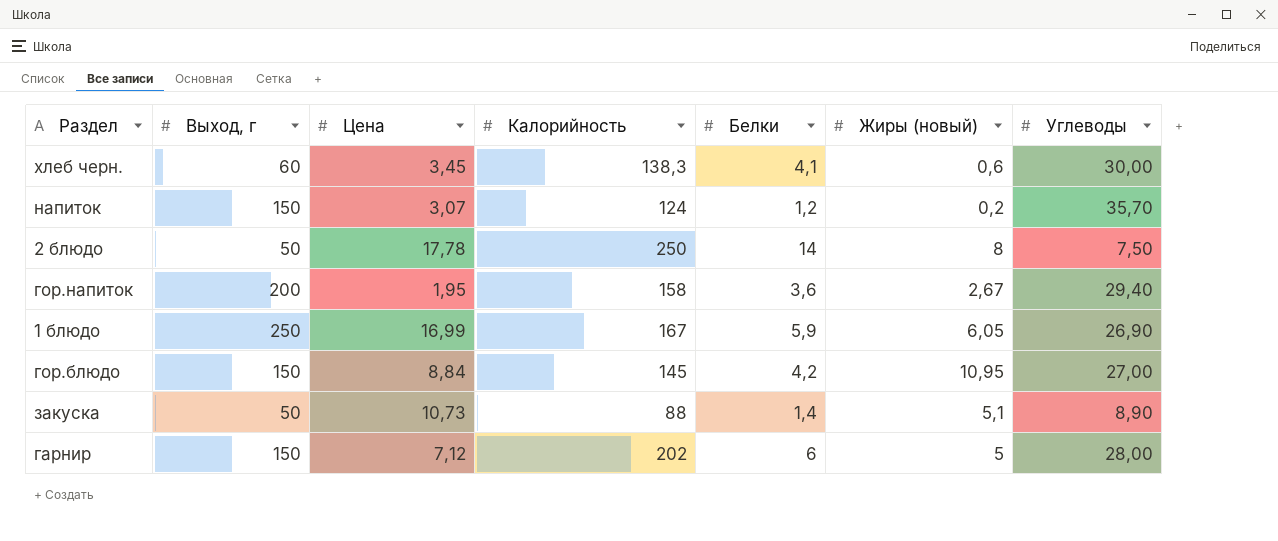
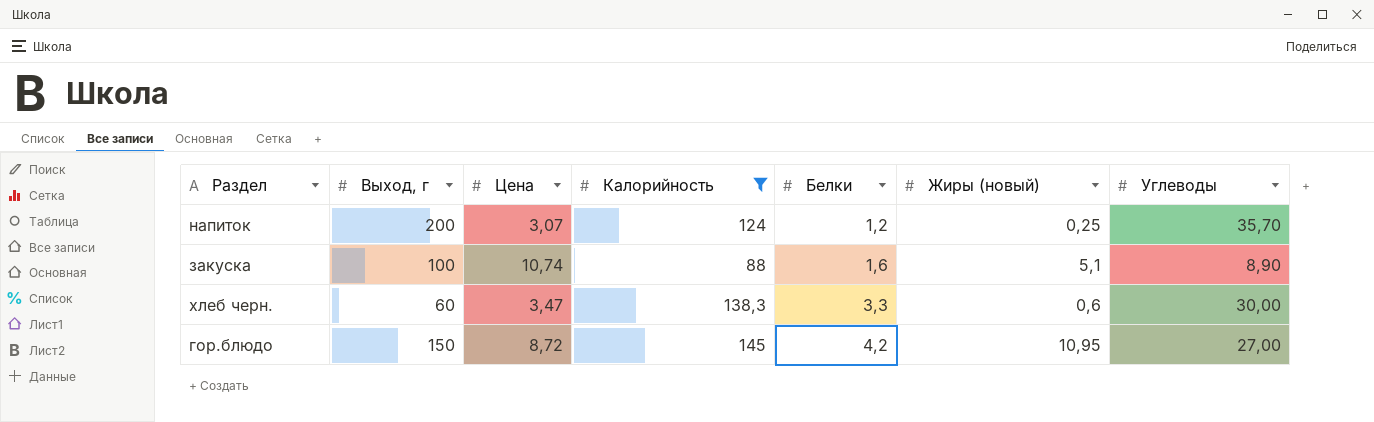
filter: none -> Калорийность <= 145
row order: none -> Белки ascending
напиток | Выход, г: 150 -> 200
напиток | Жиры (новый): 0,2 -> 0,25
закуска | Выход, г: 50 -> 100
закуска | Цена: 10,73 -> 10,74
закуска | Белки: 1,4 -> 1,6
хлеб черн. | Цена: 3,45 -> 3,47
хлеб черн. | Белки: 4,1 -> 3,3
гор.блюдо | Цена: 8,84 -> 8,72

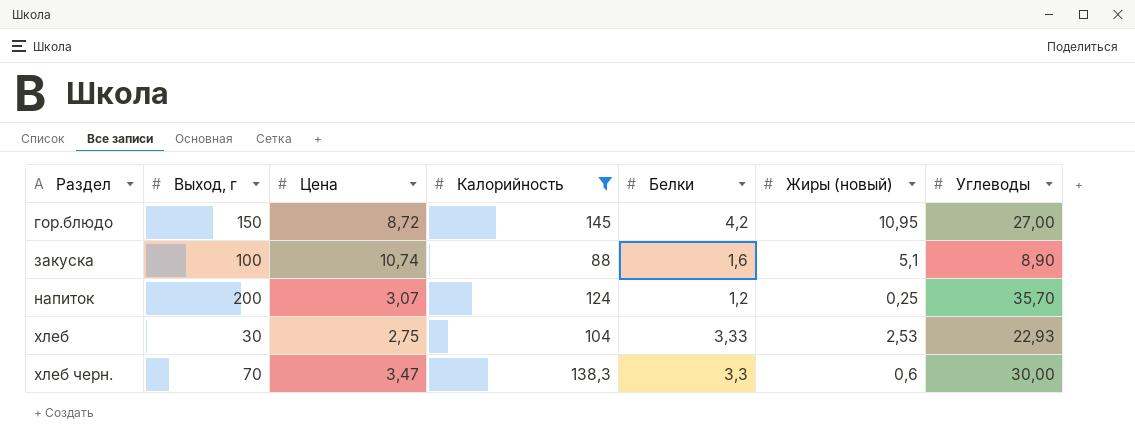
row order: Белки ascending -> Раздел ascending
row хлеб: none -> 30 | 2,75 | 104 | 3,33 | 2,53 | 22,93
хлеб черн. | Выход, г: 60 -> 70

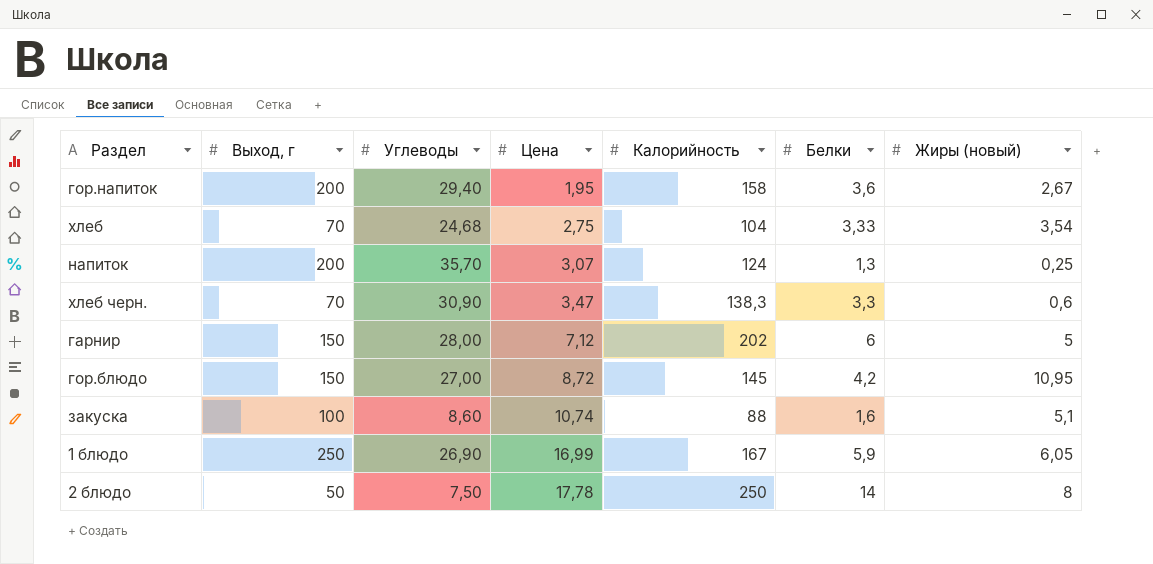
filter: Калорийность <= 145 -> none
row order: Раздел ascending -> Цена ascending
column Углеводы | position: 7 -> 3
хлеб | Выход, г: 30 -> 70
хлеб | Углеводы: 22,93 -> 24,68
хлеб | Жиры (новый): 2,53 -> 3,54
напиток | Белки: 1,2 -> 1,3
хлеб черн. | Углеводы: 30,00 -> 30,90
закуска | Углеводы: 8,90 -> 8,60

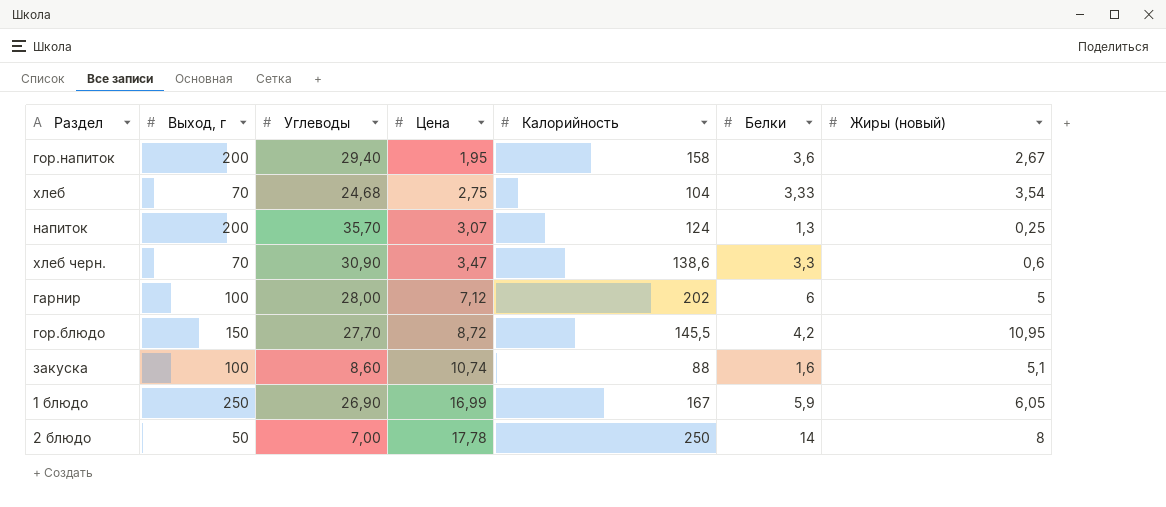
хлеб черн. | Калорийность: 138,3 -> 138,6
гарнир | Выход, г: 150 -> 100
гор.блюдо | Углеводы: 27,00 -> 27,70
гор.блюдо | Калорийность: 145 -> 145,5
2 блюдо | Углеводы: 7,50 -> 7,00

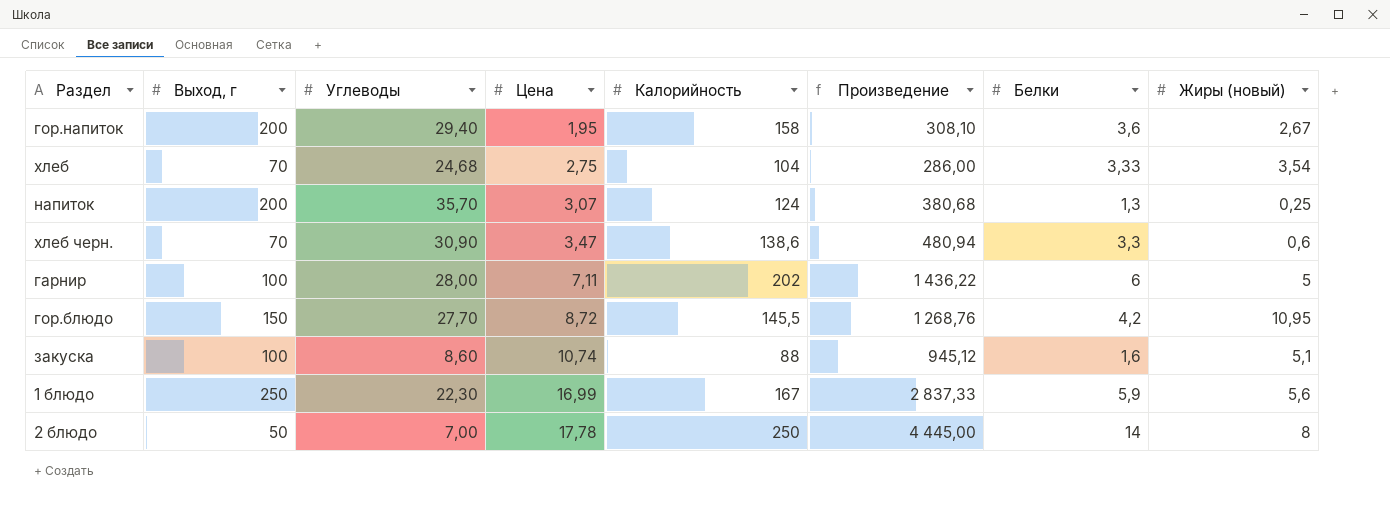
column Произведение | formula: none -> [Цена] * [Калорийность]
гарнир | Цена: 7,12 -> 7,11
1 блюдо | Углеводы: 26,90 -> 22,30
1 блюдо | Жиры (новый): 6,05 -> 5,6

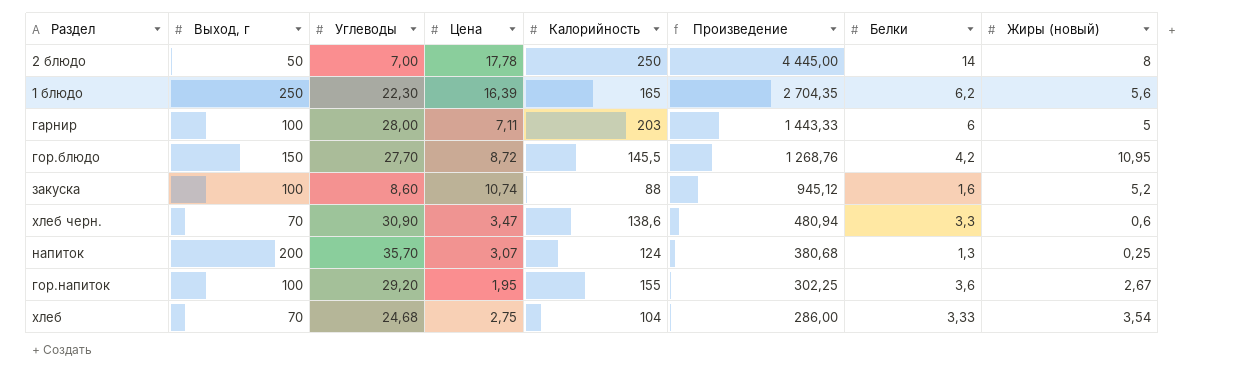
row order: Цена ascending -> Произведение descending
1 блюдо | Цена: 16,99 -> 16,39
1 блюдо | Калорийность: 167 -> 165
1 блюдо | Произведение: 2 837,33 -> 2 704,35
1 блюдо | Белки: 5,9 -> 6,2
гарнир | Калорийность: 202 -> 203
гарнир | Произведение: 1 436,22 -> 1 443,33
закуска | Жиры (новый): 5,1 -> 5,2
гор.напиток | Выход, г: 200 -> 100
гор.напиток | Углеводы: 29,40 -> 29,20
гор.напиток | Калорийность: 158 -> 155
гор.напиток | Произведение: 308,10 -> 302,25

